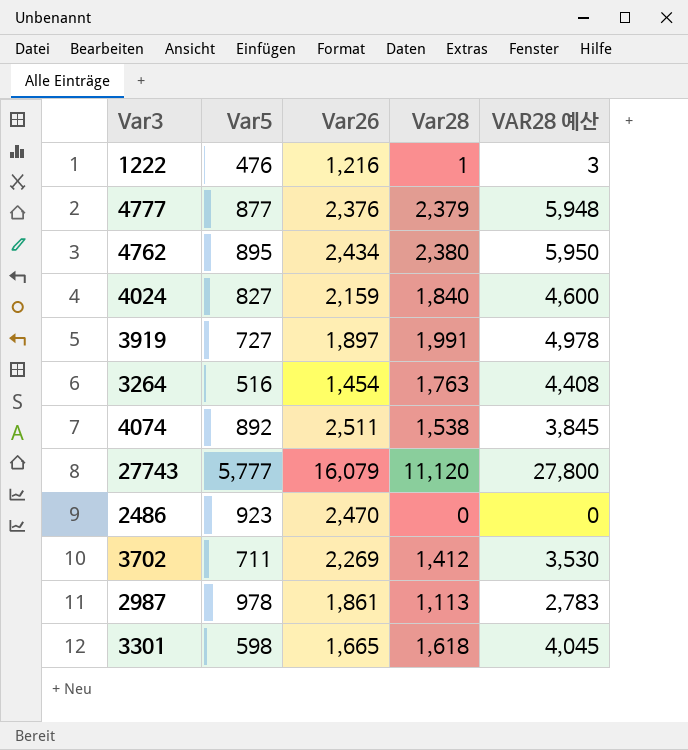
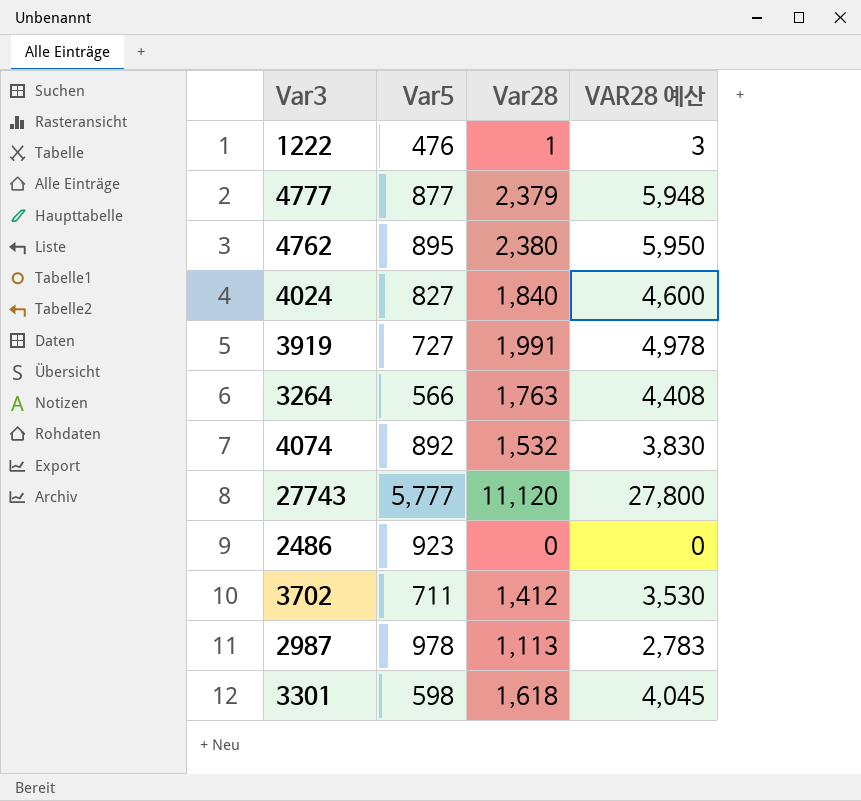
column Var26 | position: 3 -> none
3264 | Var5: 516 -> 566
4074 | Var28: 1,538 -> 1,532
4074 | VAR28 예산: 3,845 -> 3,830

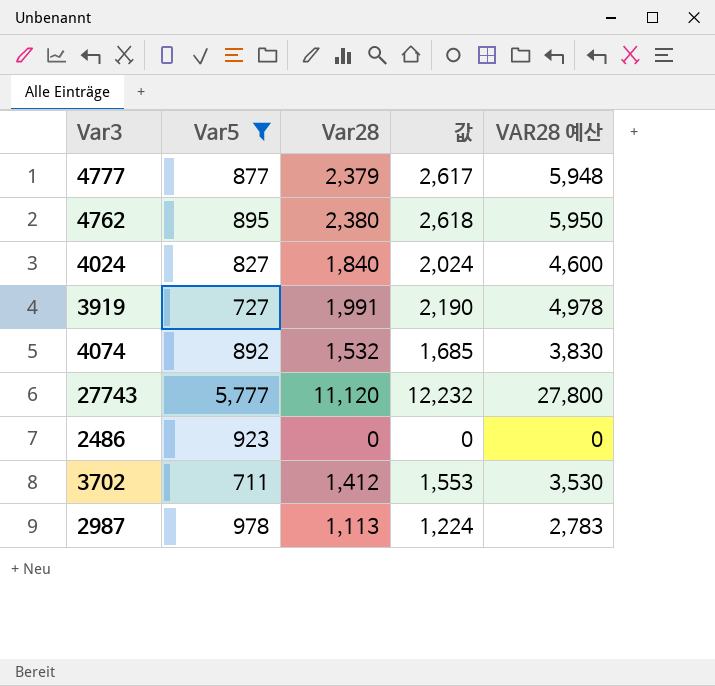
filter: none -> Var5 >= 711
column 값 | formula: none -> [Var28] * 1.1

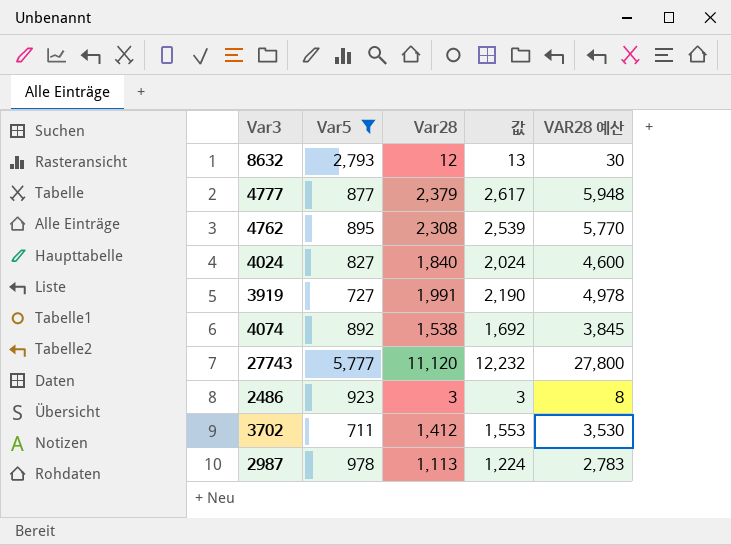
row 8632: none -> 2,793 | 12 | 13 | 30
4762 | Var28: 2,380 -> 2,308
4762 | 값: 2,618 -> 2,539
4762 | VAR28 예산: 5,950 -> 5,770
4074 | Var28: 1,532 -> 1,538
4074 | 값: 1,685 -> 1,692
4074 | VAR28 예산: 3,830 -> 3,845
2486 | Var28: 0 -> 3
2486 | 값: 0 -> 3
2486 | VAR28 예산: 0 -> 8

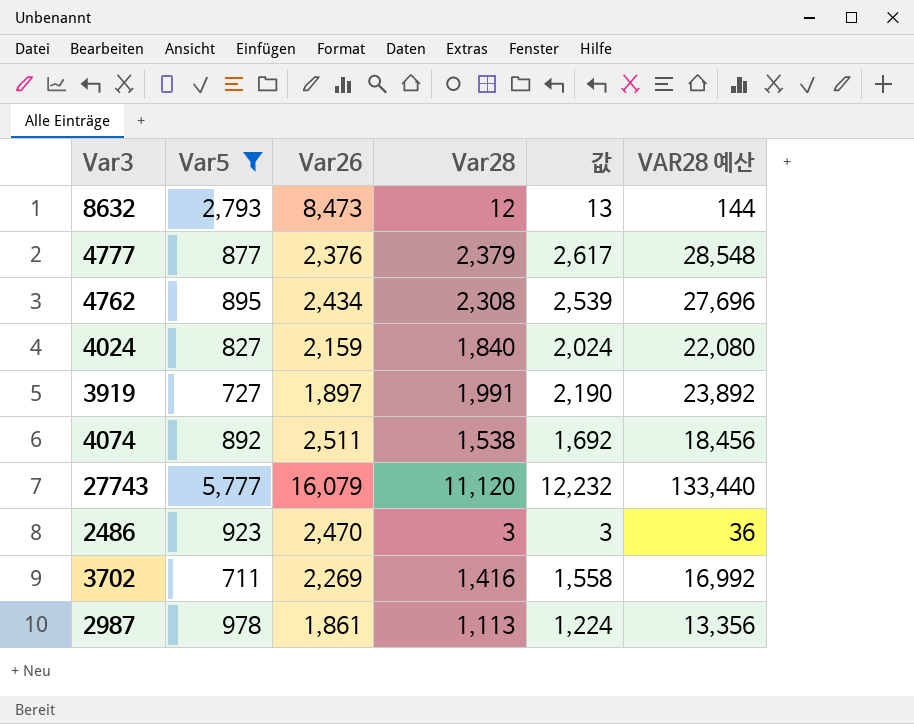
column Var26 | position: none -> 3
column VAR28 예산 | formula: [Var28] * 2.5 -> [Var28] * 12
3702 | Var28: 1,412 -> 1,416
3702 | 값: 1,553 -> 1,558

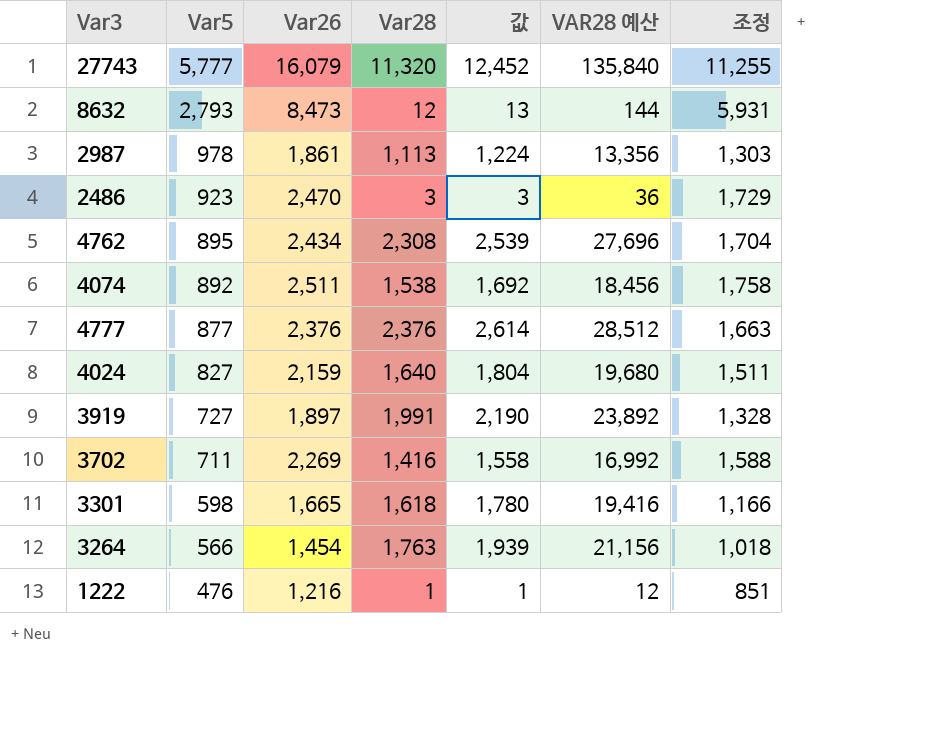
filter: Var5 >= 711 -> none
row order: none -> Var5 descending
column 조정 | formula: none -> [Var26] * 0.7
27743 | Var28: 11,120 -> 11,320
27743 | 값: 12,232 -> 12,452
27743 | VAR28 예산: 133,440 -> 135,840
4777 | Var28: 2,379 -> 2,376
4777 | 값: 2,617 -> 2,614
4777 | VAR28 예산: 28,548 -> 28,512
4024 | Var28: 1,840 -> 1,640
4024 | 값: 2,024 -> 1,804
4024 | VAR28 예산: 22,080 -> 19,680

